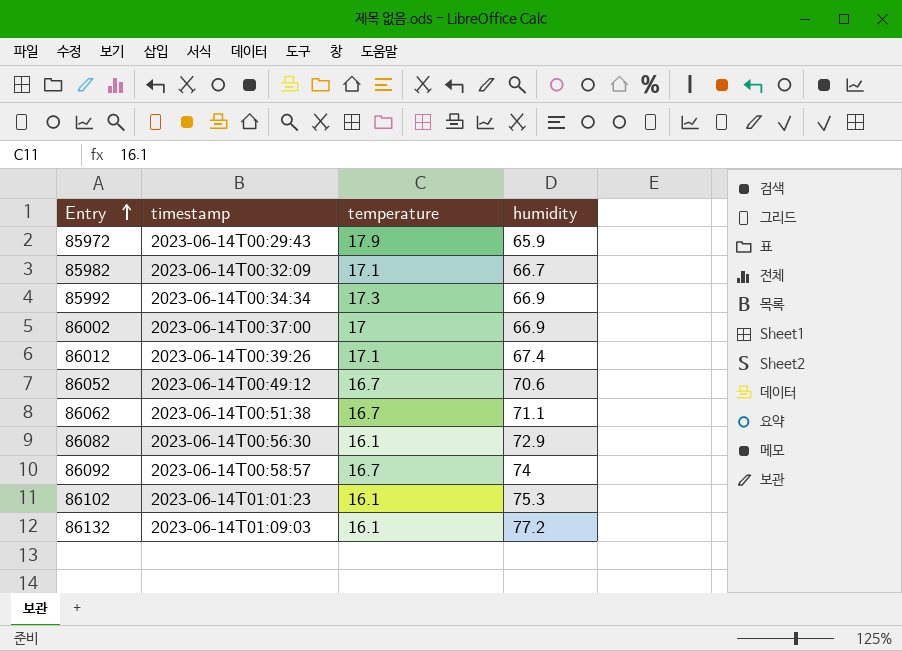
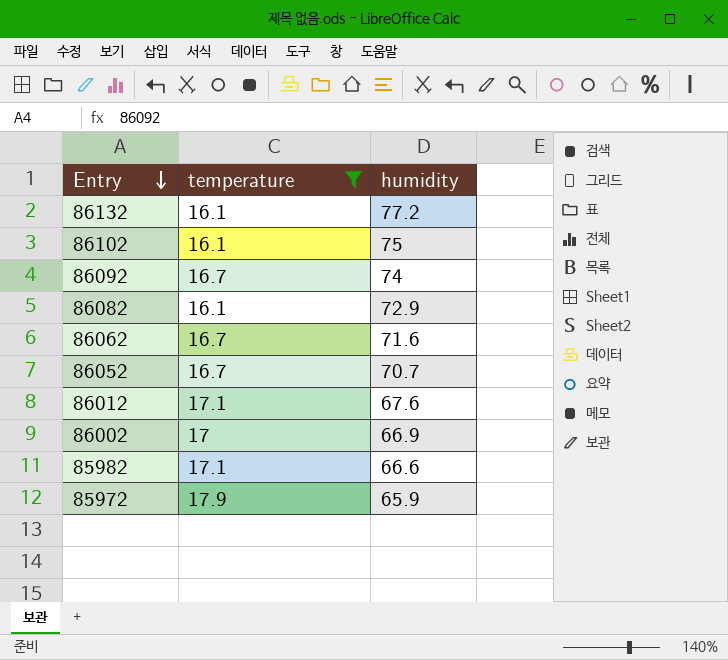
filter: none -> temperature != 17.3
row order: Entry ascending -> Entry descending
column timestamp | position: 2 -> none
86102 | humidity: 75.3 -> 75
86062 | humidity: 71.1 -> 71.6
86052 | humidity: 70.6 -> 70.7
86012 | humidity: 67.4 -> 67.6
85982 | humidity: 66.7 -> 66.6

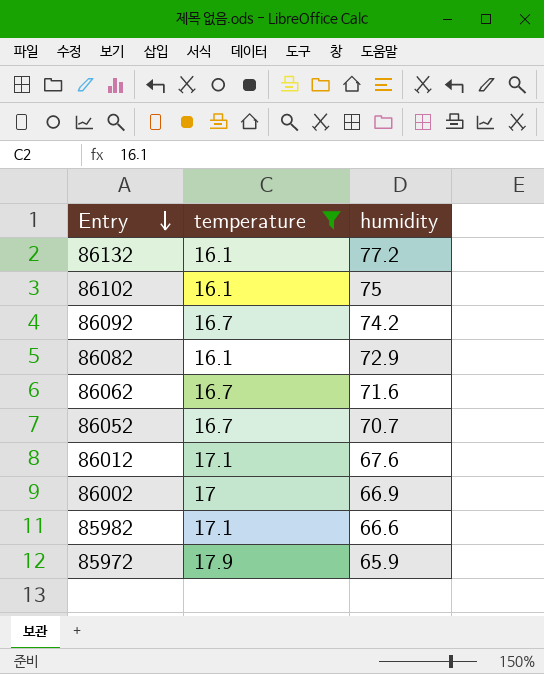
86092 | humidity: 74 -> 74.2

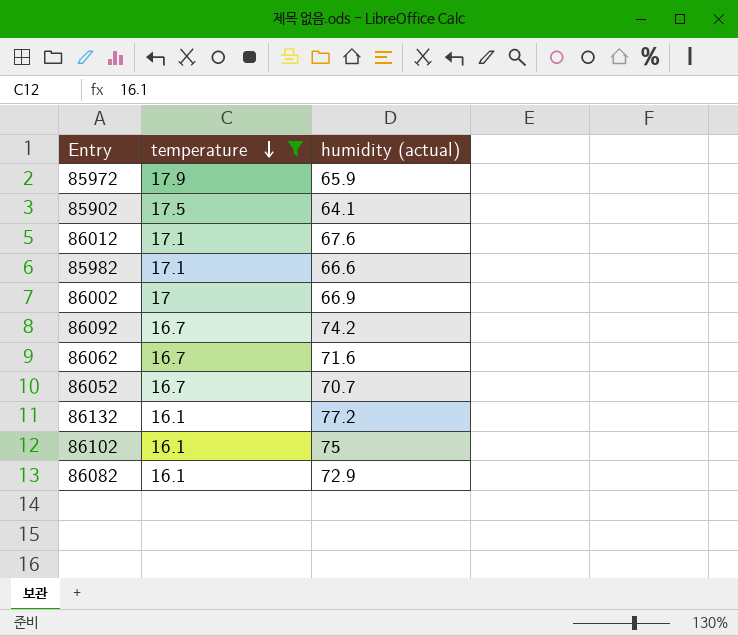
row order: Entry descending -> temperature descending
column name: humidity -> humidity (actual)
row 85902: none -> 17.5 | 64.1

